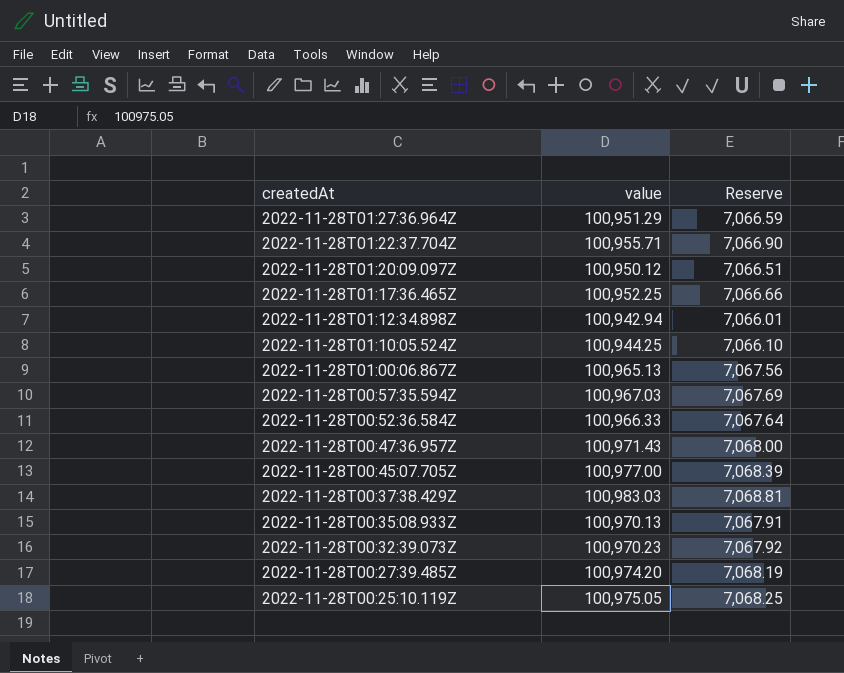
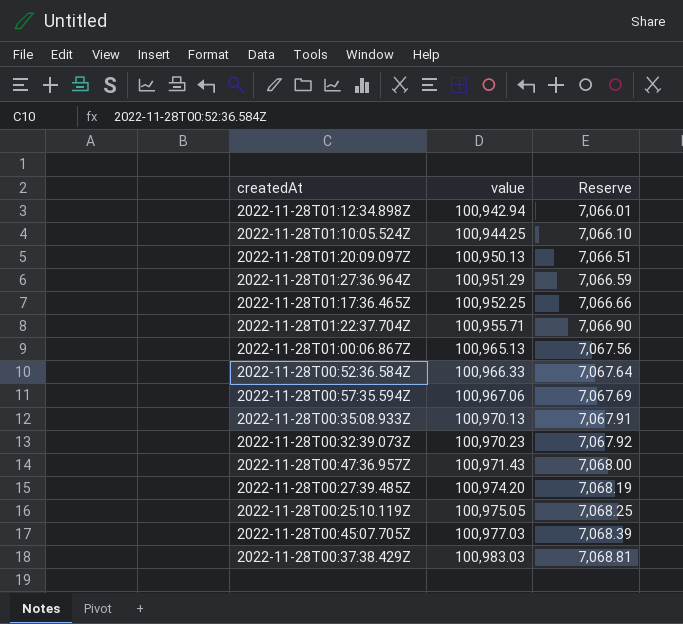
row order: createdAt descending -> value ascending
2022-11-28T01:20:09.097Z | value: 100,950.12 -> 100,950.13
2022-11-28T00:57:35.594Z | value: 100,967.03 -> 100,967.06
2022-11-28T00:45:07.705Z | value: 100,977.00 -> 100,977.03

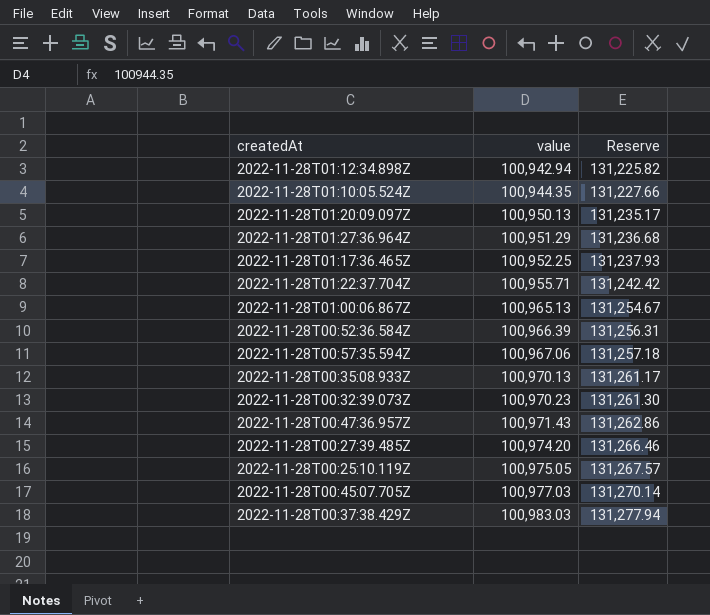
column Reserve | formula: [value] * 0.07 -> [value] * 1.3
2022-11-28T01:10:05.524Z | value: 100,944.25 -> 100,944.35
2022-11-28T00:52:36.584Z | value: 100,966.33 -> 100,966.39

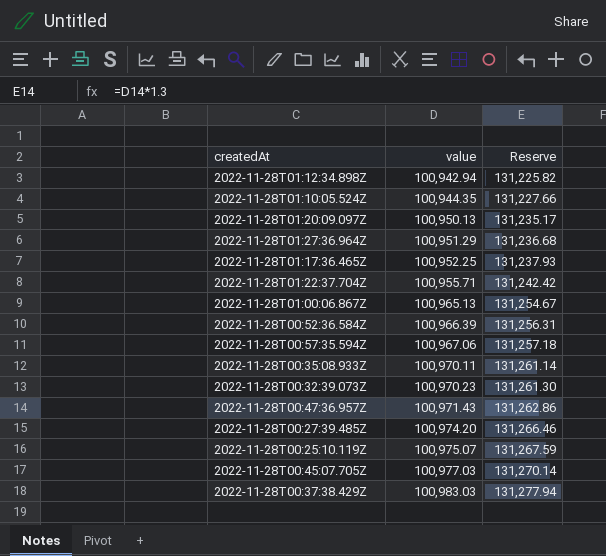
2022-11-28T00:35:08.933Z | value: 100,970.13 -> 100,970.11
2022-11-28T00:35:08.933Z | Reserve: 131,261.17 -> 131,261.14
2022-11-28T00:25:10.119Z | value: 100,975.05 -> 100,975.07
2022-11-28T00:25:10.119Z | Reserve: 131,267.57 -> 131,267.59

